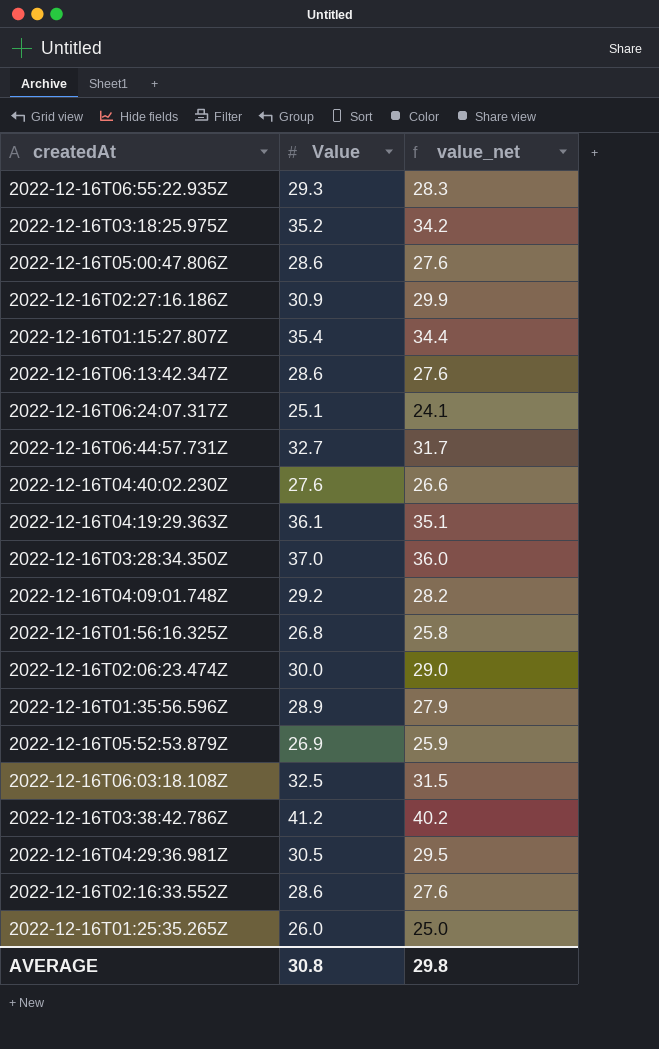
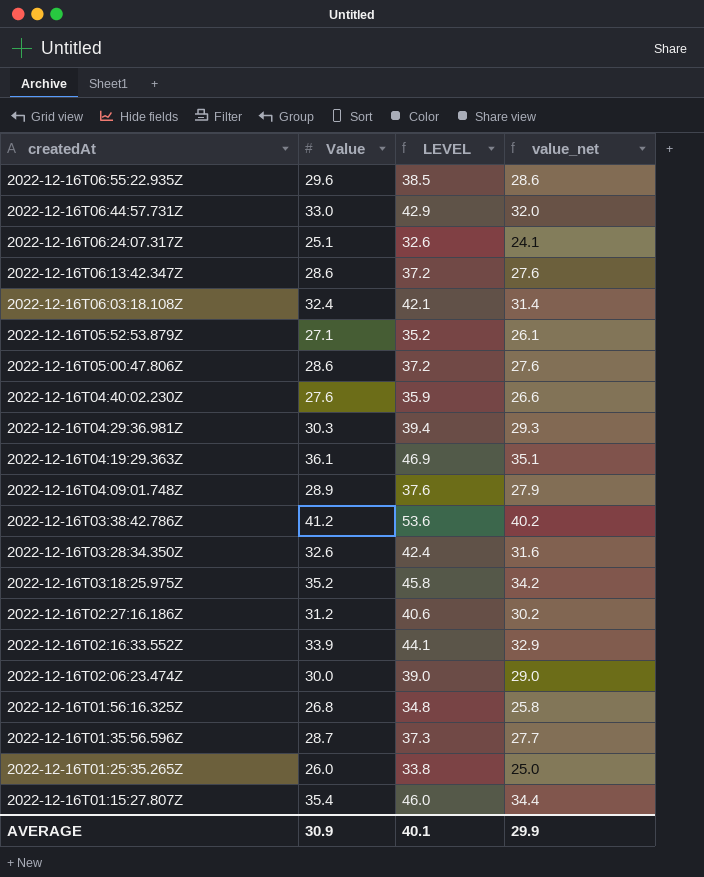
row order: none -> createdAt descending
column LEVEL | formula: none -> [Value] * 1.3
2022-12-16T06:55:22.935Z | Value: 29.3 -> 29.6
2022-12-16T06:55:22.935Z | value_net: 28.3 -> 28.6
2022-12-16T06:44:57.731Z | Value: 32.7 -> 33.0
2022-12-16T06:44:57.731Z | value_net: 31.7 -> 32.0
2022-12-16T06:03:18.108Z | Value: 32.5 -> 32.4
2022-12-16T06:03:18.108Z | value_net: 31.5 -> 31.4
2022-12-16T05:52:53.879Z | Value: 26.9 -> 27.1
2022-12-16T05:52:53.879Z | value_net: 25.9 -> 26.1
2022-12-16T04:29:36.981Z | Value: 30.5 -> 30.3
2022-12-16T04:29:36.981Z | value_net: 29.5 -> 29.3
2022-12-16T04:09:01.748Z | Value: 29.2 -> 28.9
2022-12-16T04:09:01.748Z | value_net: 28.2 -> 27.9
2022-12-16T03:28:34.350Z | Value: 37.0 -> 32.6
2022-12-16T03:28:34.350Z | value_net: 36.0 -> 31.6
2022-12-16T02:27:16.186Z | Value: 30.9 -> 31.2
2022-12-16T02:27:16.186Z | value_net: 29.9 -> 30.2
2022-12-16T02:16:33.552Z | Value: 28.6 -> 33.9
2022-12-16T02:16:33.552Z | value_net: 27.6 -> 32.9
2022-12-16T01:35:56.596Z | Value: 28.9 -> 28.7
2022-12-16T01:35:56.596Z | value_net: 27.9 -> 27.7
AVERAGE | Value: 30.8 -> 30.9
AVERAGE | value_net: 29.8 -> 29.9

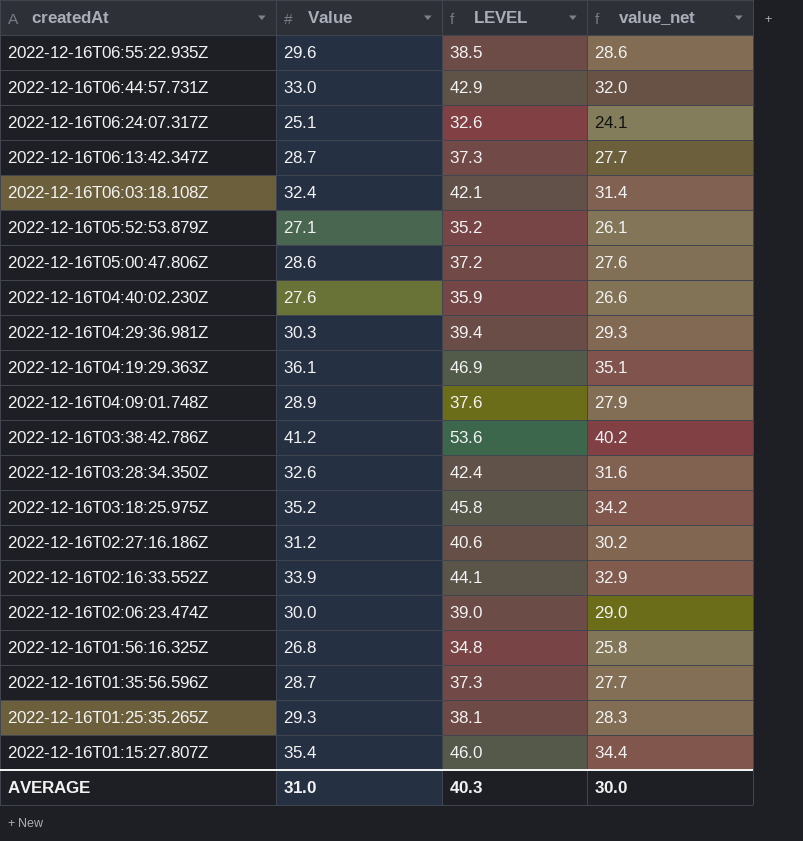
2022-12-16T06:13:42.347Z | Value: 28.6 -> 28.7
2022-12-16T06:13:42.347Z | LEVEL: 37.2 -> 37.3
2022-12-16T06:13:42.347Z | value_net: 27.6 -> 27.7
2022-12-16T01:25:35.265Z | Value: 26.0 -> 29.3
2022-12-16T01:25:35.265Z | LEVEL: 33.8 -> 38.1
2022-12-16T01:25:35.265Z | value_net: 25.0 -> 28.3
AVERAGE | Value: 30.9 -> 31.0
AVERAGE | LEVEL: 40.1 -> 40.3
AVERAGE | value_net: 29.9 -> 30.0

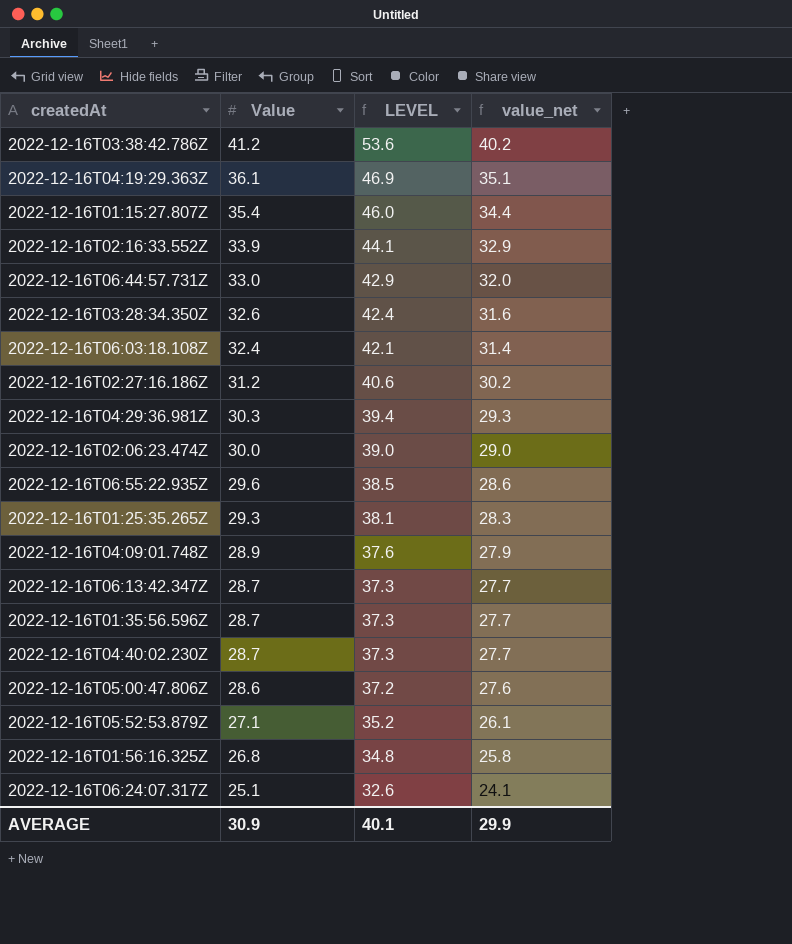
row order: createdAt descending -> Value descending
row 2022-12-16T03:18:25.975Z: 35.2 | 45.8 | 34.2 -> none
2022-12-16T04:40:02.230Z | Value: 27.6 -> 28.7
2022-12-16T04:40:02.230Z | LEVEL: 35.9 -> 37.3
2022-12-16T04:40:02.230Z | value_net: 26.6 -> 27.7
AVERAGE | Value: 31.0 -> 30.9
AVERAGE | LEVEL: 40.3 -> 40.1
AVERAGE | value_net: 30.0 -> 29.9

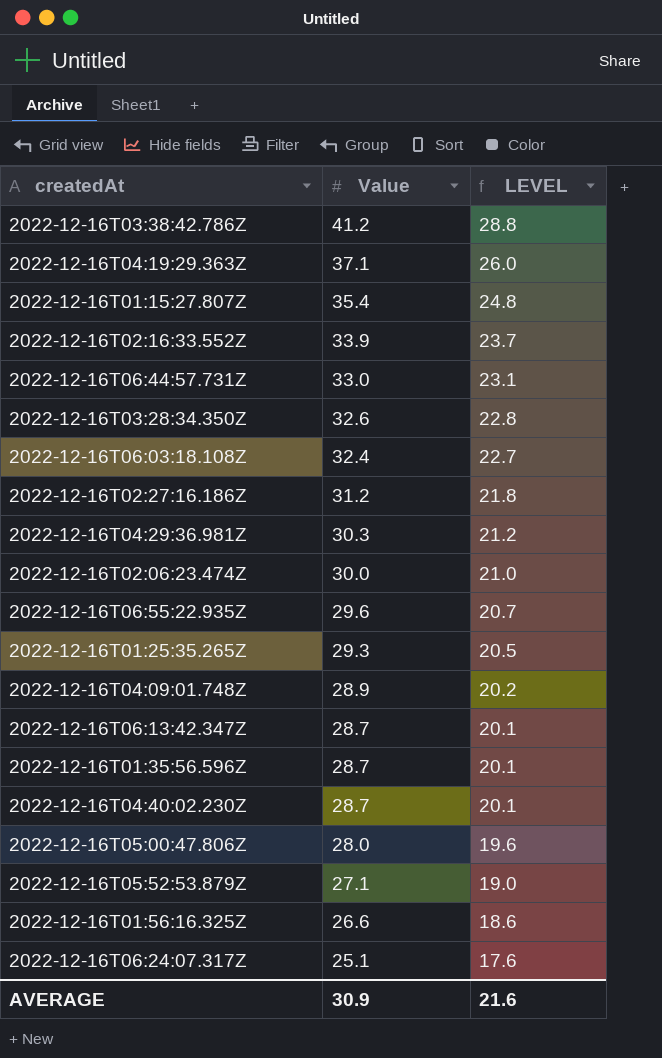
column value_net | formula: [Value] - 1 -> none
column LEVEL | formula: [Value] * 1.3 -> [Value] * 0.7
2022-12-16T04:19:29.363Z | Value: 36.1 -> 37.1
2022-12-16T05:00:47.806Z | Value: 28.6 -> 28.0
2022-12-16T01:56:16.325Z | Value: 26.8 -> 26.6
AVERAGE | LEVEL: 40.1 -> 21.6

